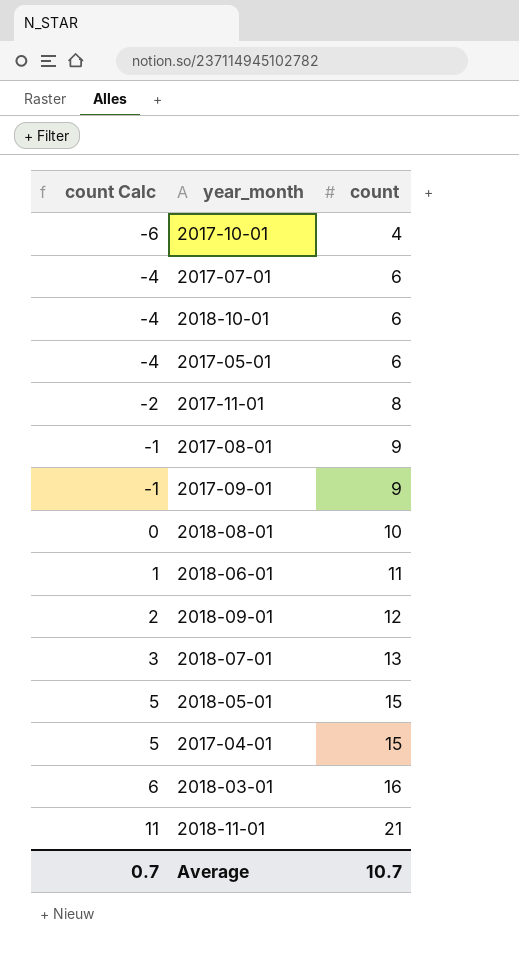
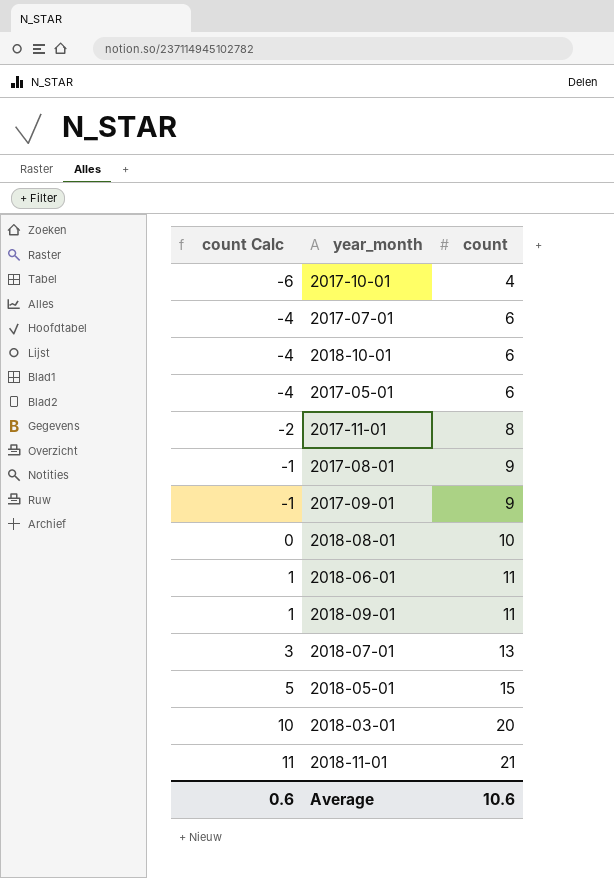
row 2017-04-01: 5 | 15 -> none
2018-09-01 | count Calc: 2 -> 1
2018-09-01 | count: 12 -> 11
2018-03-01 | count Calc: 6 -> 10
2018-03-01 | count: 16 -> 20
Average | count Calc: 0.7 -> 0.6
Average | count: 10.7 -> 10.6

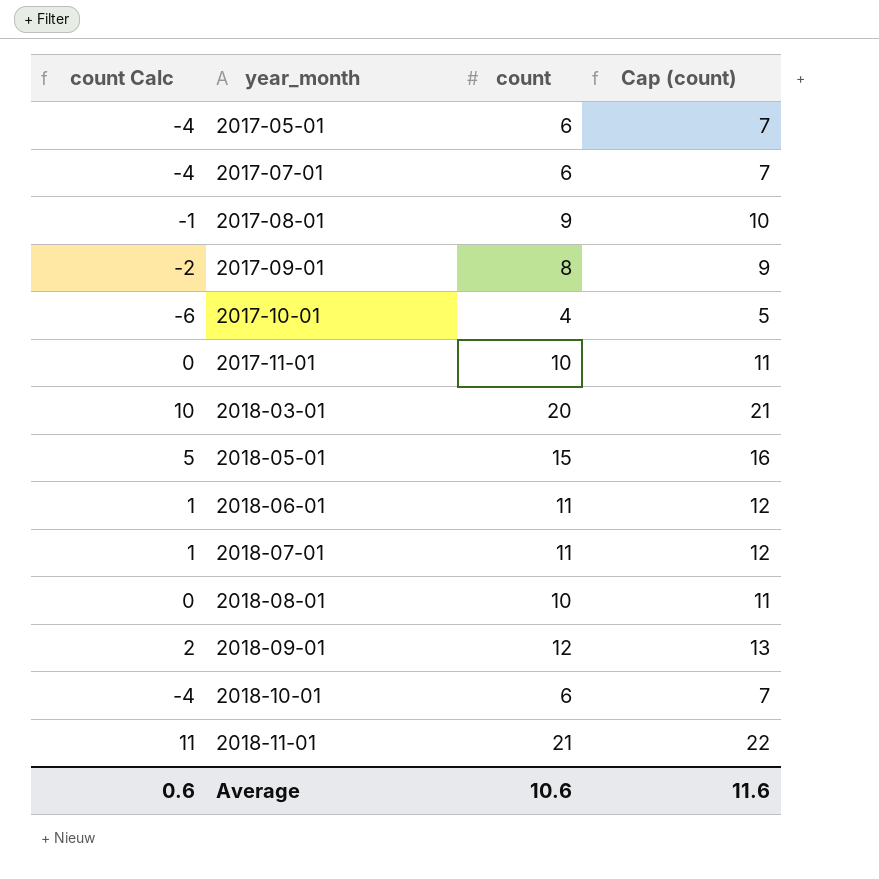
row order: count Calc ascending -> year_month ascending
column Cap (count) | formula: none -> [count] + 1
2017-09-01 | count Calc: -1 -> -2
2017-09-01 | count: 9 -> 8
2017-11-01 | count Calc: -2 -> 0
2017-11-01 | count: 8 -> 10
2018-07-01 | count Calc: 3 -> 1
2018-07-01 | count: 13 -> 11
2018-09-01 | count Calc: 1 -> 2
2018-09-01 | count: 11 -> 12

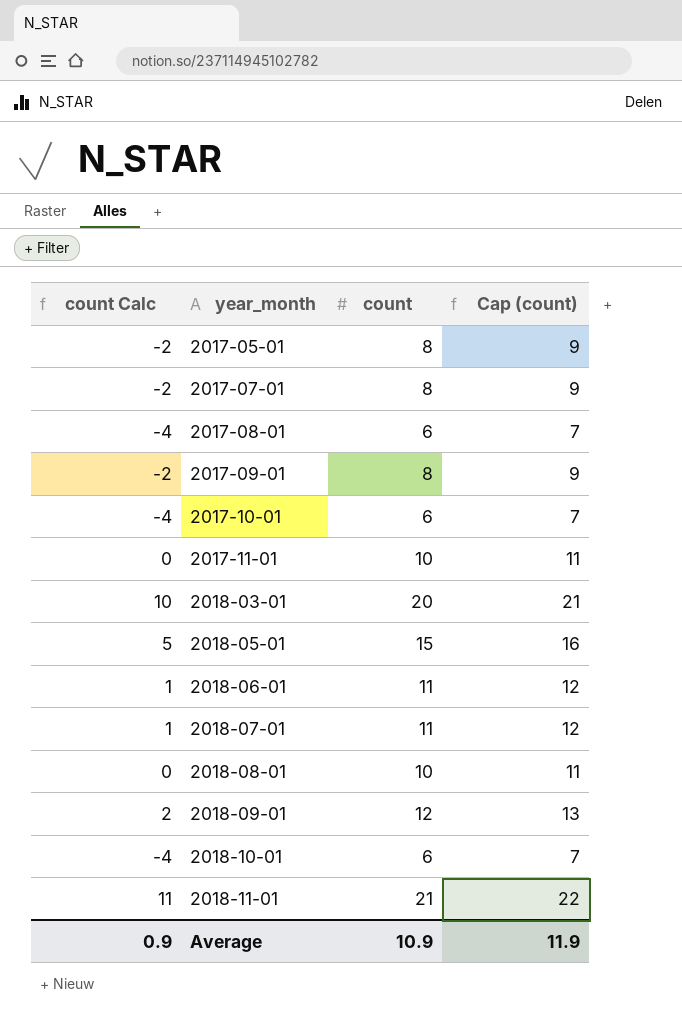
2017-05-01 | count Calc: -4 -> -2
2017-05-01 | count: 6 -> 8
2017-05-01 | Cap (count): 7 -> 9
2017-07-01 | count Calc: -4 -> -2
2017-07-01 | count: 6 -> 8
2017-07-01 | Cap (count): 7 -> 9
2017-08-01 | count Calc: -1 -> -4
2017-08-01 | count: 9 -> 6
2017-08-01 | Cap (count): 10 -> 7
2017-10-01 | count Calc: -6 -> -4
2017-10-01 | count: 4 -> 6
2017-10-01 | Cap (count): 5 -> 7
Average | count Calc: 0.6 -> 0.9
Average | count: 10.6 -> 10.9
Average | Cap (count): 11.6 -> 11.9

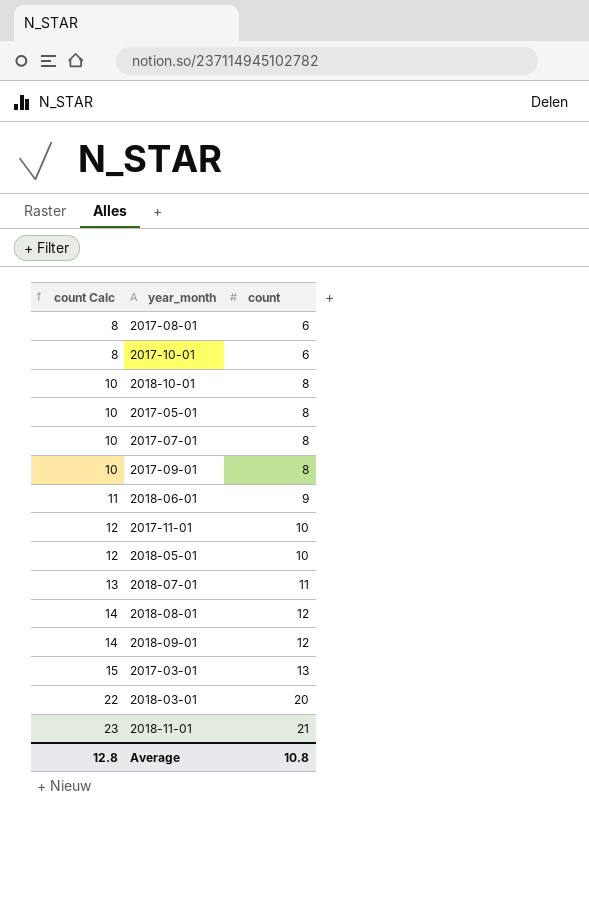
row order: year_month ascending -> count Calc ascending
column Cap (count) | formula: [count] + 1 -> none
column count Calc | formula: [count] - 10 -> [count] + 2
2018-10-01 | count: 6 -> 8
2018-06-01 | count: 11 -> 9
2018-05-01 | count: 15 -> 10
2018-08-01 | count: 10 -> 12
row 2017-03-01: none -> 15 | 13
Average | count Calc: 0.9 -> 12.8
Average | count: 10.9 -> 10.8

